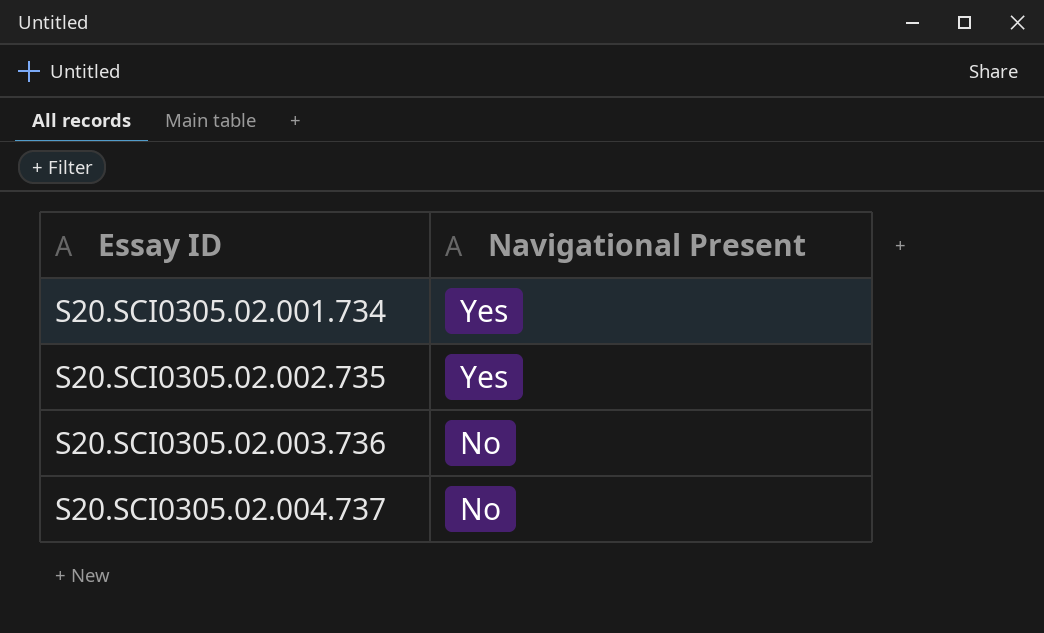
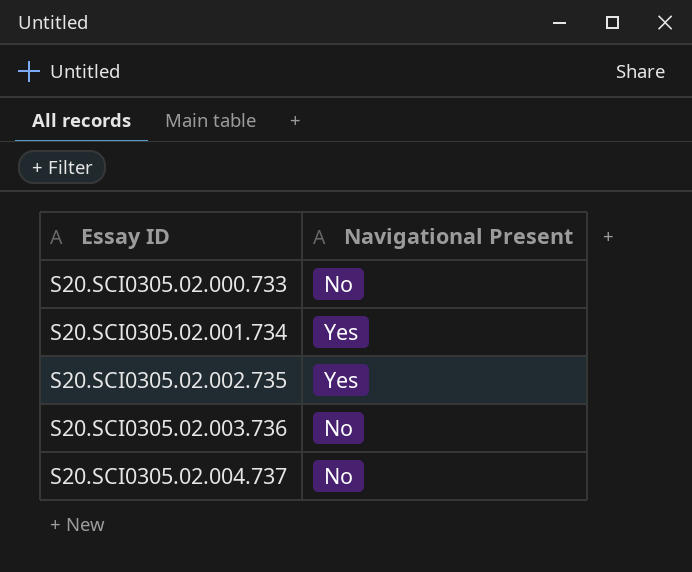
row S20.SCI0305.02.000.733: none -> No

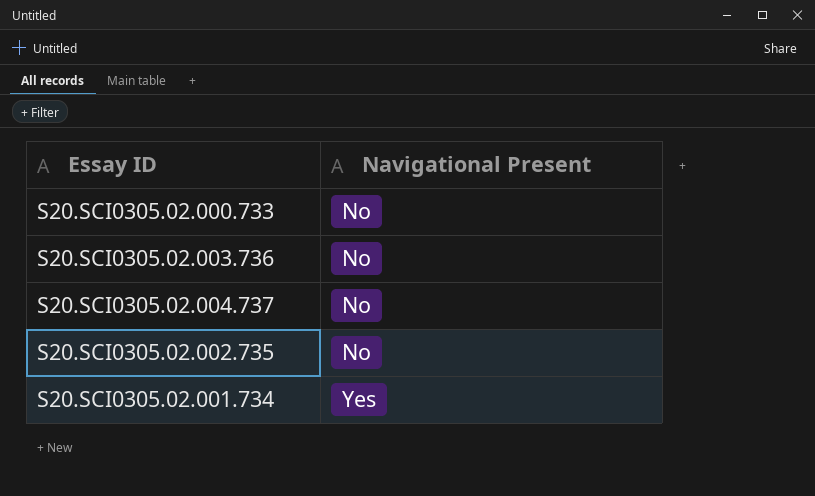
row order: Essay ID ascending -> Navigational Present ascending
S20.SCI0305.02.002.735 | Navigational Present: Yes -> No

